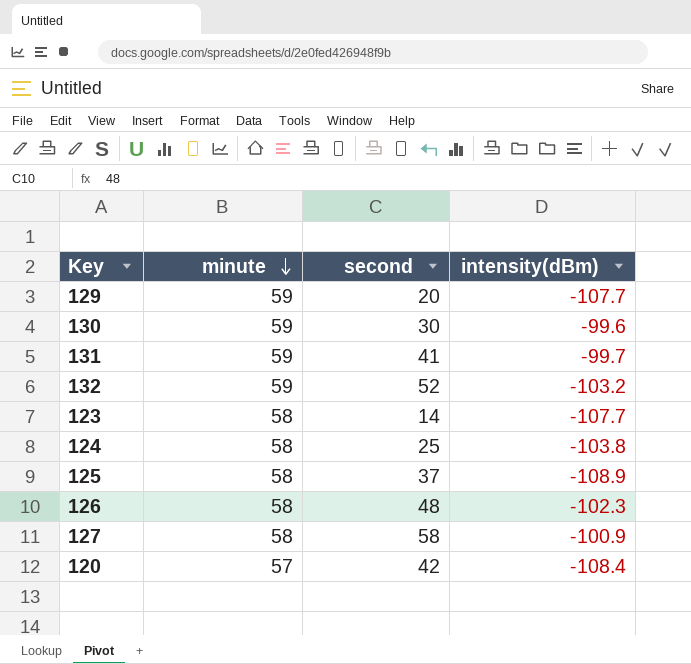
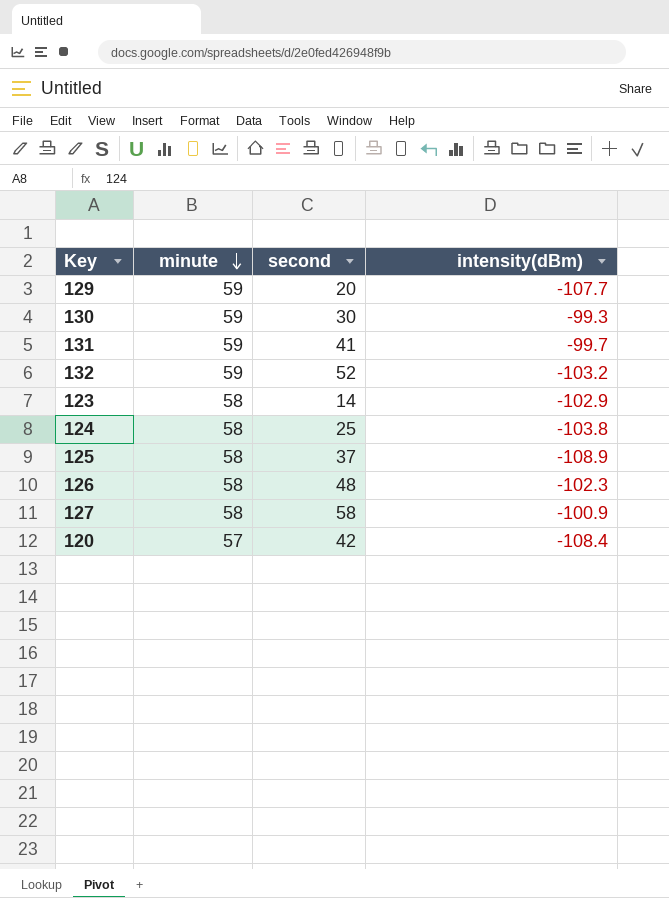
130 | intensity(dBm): -99.6 -> -99.3
123 | intensity(dBm): -107.7 -> -102.9

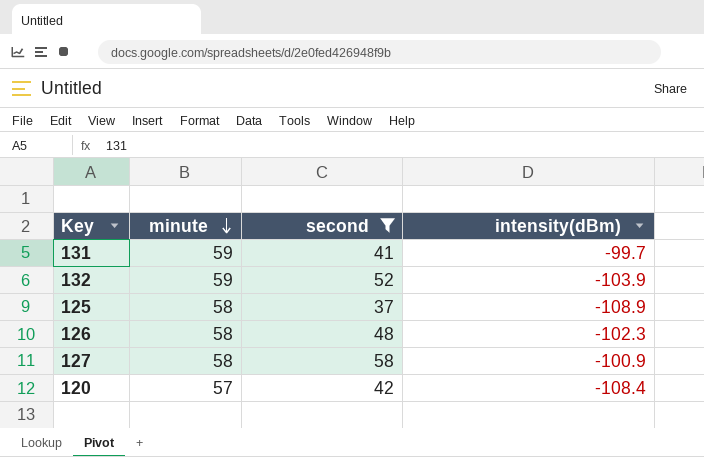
filter: none -> second >= 37
132 | intensity(dBm): -103.2 -> -103.9

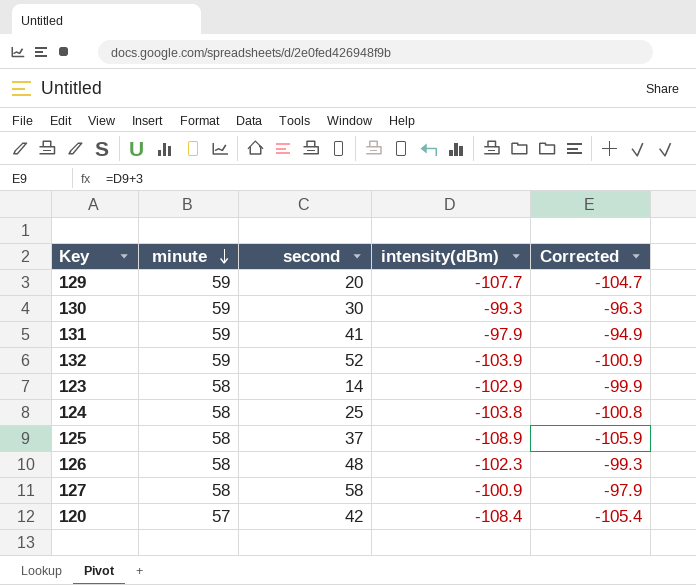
filter: second >= 37 -> none
column Corrected | formula: none -> [intensity(dBm)] + 3
131 | intensity(dBm): -99.7 -> -97.9

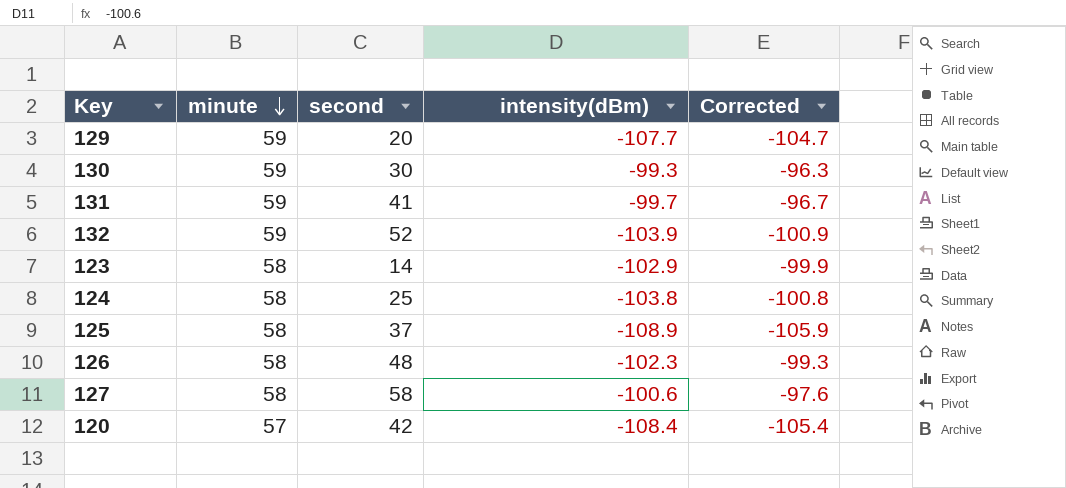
131 | intensity(dBm): -97.9 -> -99.7
131 | Corrected: -94.9 -> -96.7
127 | intensity(dBm): -100.9 -> -100.6
127 | Corrected: -97.9 -> -97.6

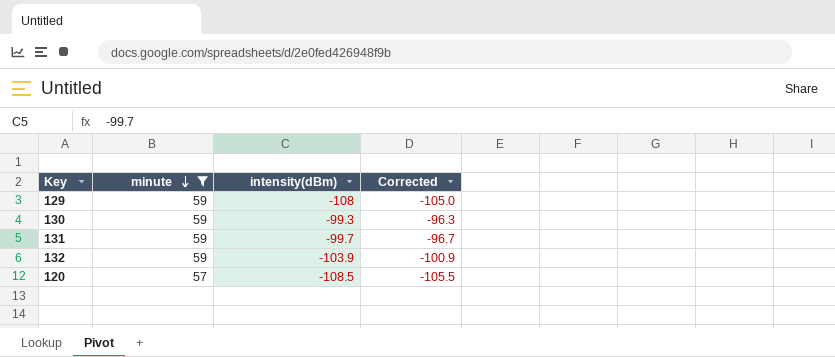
filter: none -> minute != 58
column second | position: 3 -> none
129 | intensity(dBm): -107.7 -> -108
129 | Corrected: -104.7 -> -105.0
120 | intensity(dBm): -108.4 -> -108.5
120 | Corrected: -105.4 -> -105.5

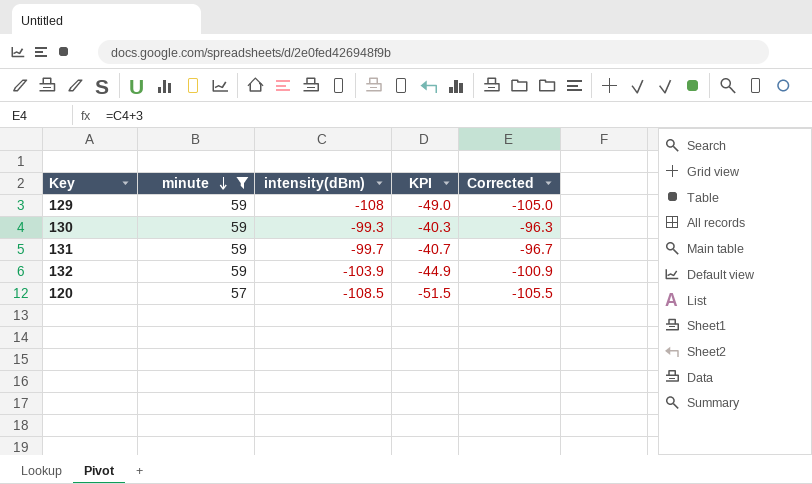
column KPI | formula: none -> [minute] + [intensity(dBm)]

